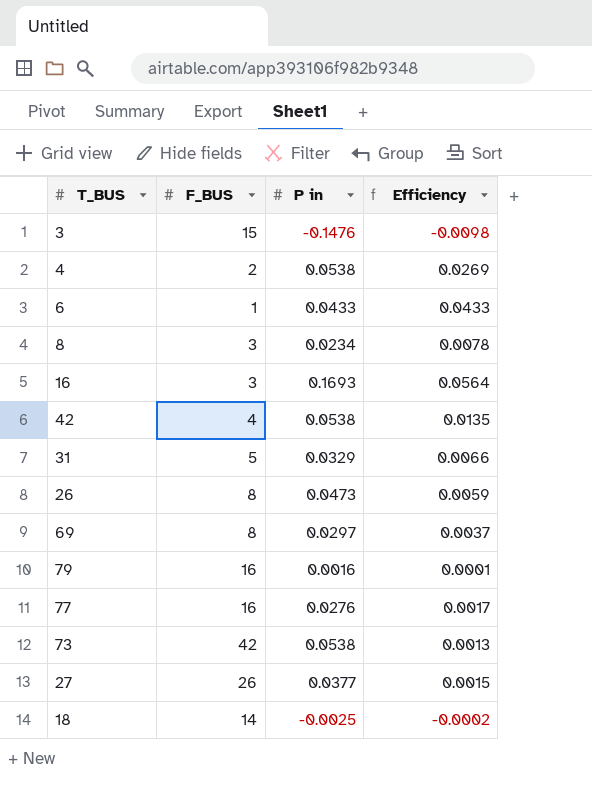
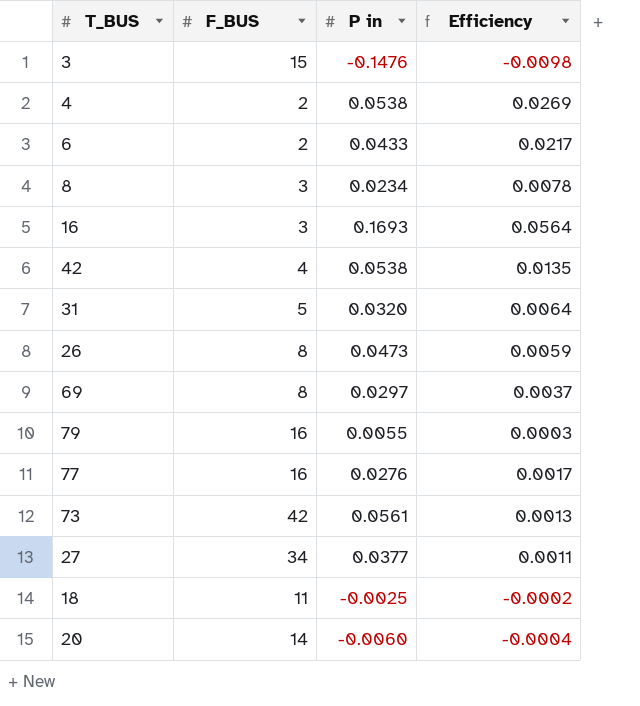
6 | F_BUS: 1 -> 2
6 | Efficiency: 0.0433 -> 0.0217
31 | P in: 0.0329 -> 0.0320
31 | Efficiency: 0.0066 -> 0.0064
79 | P in: 0.0016 -> 0.0055
79 | Efficiency: 0.0001 -> 0.0003
73 | P in: 0.0538 -> 0.0561
27 | F_BUS: 26 -> 34
27 | Efficiency: 0.0015 -> 0.0011
18 | F_BUS: 14 -> 11
row 20: none -> 14 | -0.0060 | -0.0004

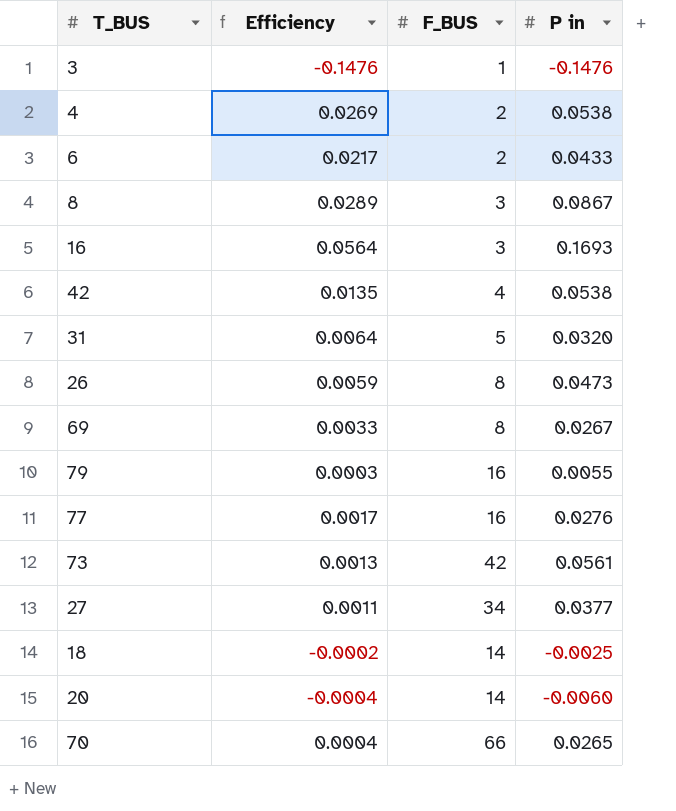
column Efficiency | position: 4 -> 2
3 | Efficiency: -0.0098 -> -0.1476
3 | F_BUS: 15 -> 1
8 | Efficiency: 0.0078 -> 0.0289
8 | P in: 0.0234 -> 0.0867
69 | Efficiency: 0.0037 -> 0.0033
69 | P in: 0.0297 -> 0.0267
18 | F_BUS: 11 -> 14
row 70: none -> 0.0004 | 66 | 0.0265

